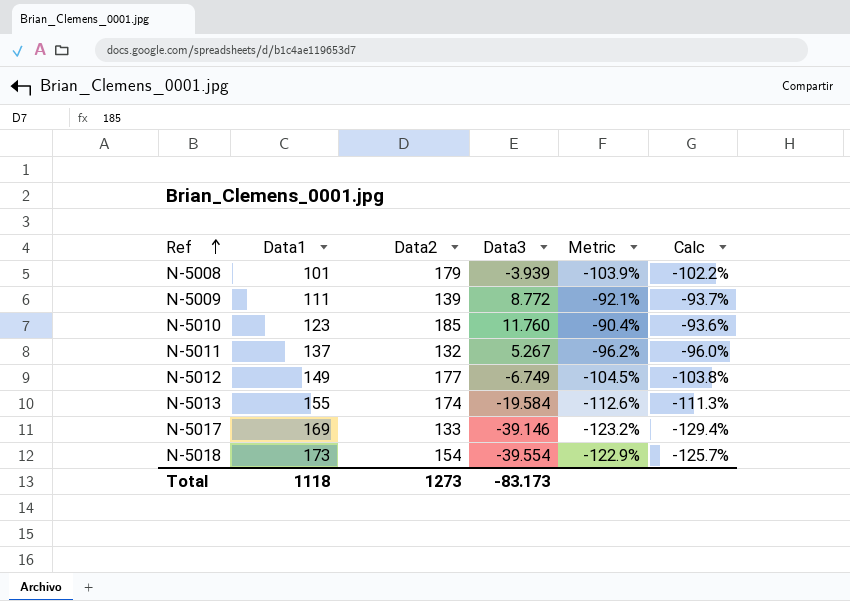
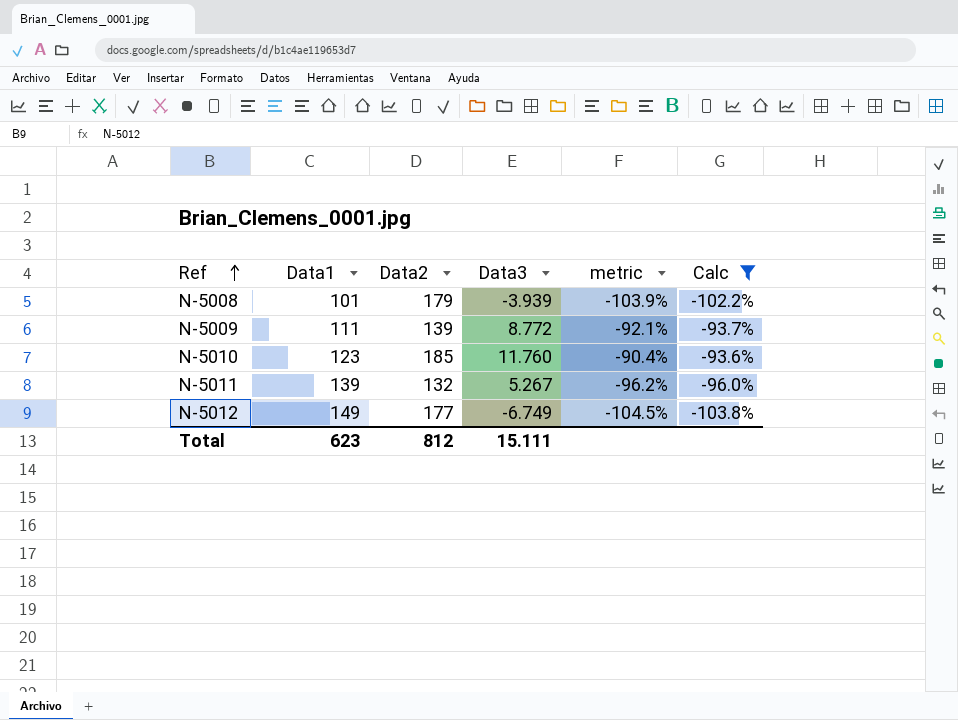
filter: none -> Calc >= -103.8%
column name: Metric -> metric
N-5011 | Data1: 137 -> 139
Total | Data1: 1118 -> 623
Total | Data2: 1273 -> 812
Total | Data3: -83.173 -> 15.111

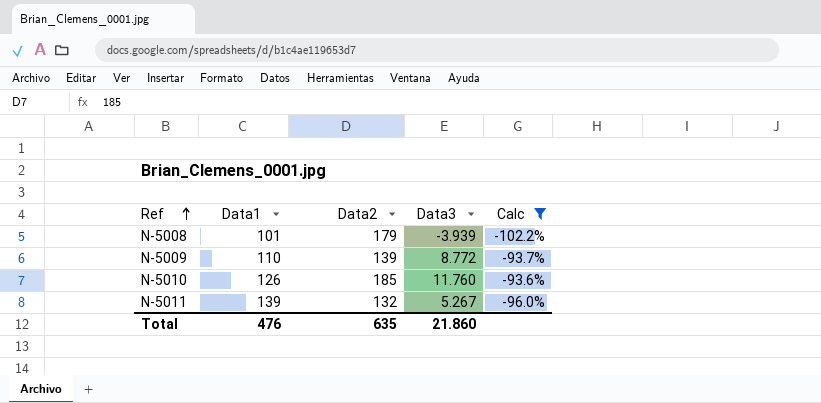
column metric | formula: ([Data3] - [Data1]) / [Data1] -> none
row N-5012: 149 | 177 | -6.749 | -104.5% | -103.8% -> none
N-5009 | Data1: 111 -> 110
N-5010 | Data1: 123 -> 126
Total | Data1: 623 -> 476
Total | Data2: 812 -> 635
Total | Data3: 15.111 -> 21.860

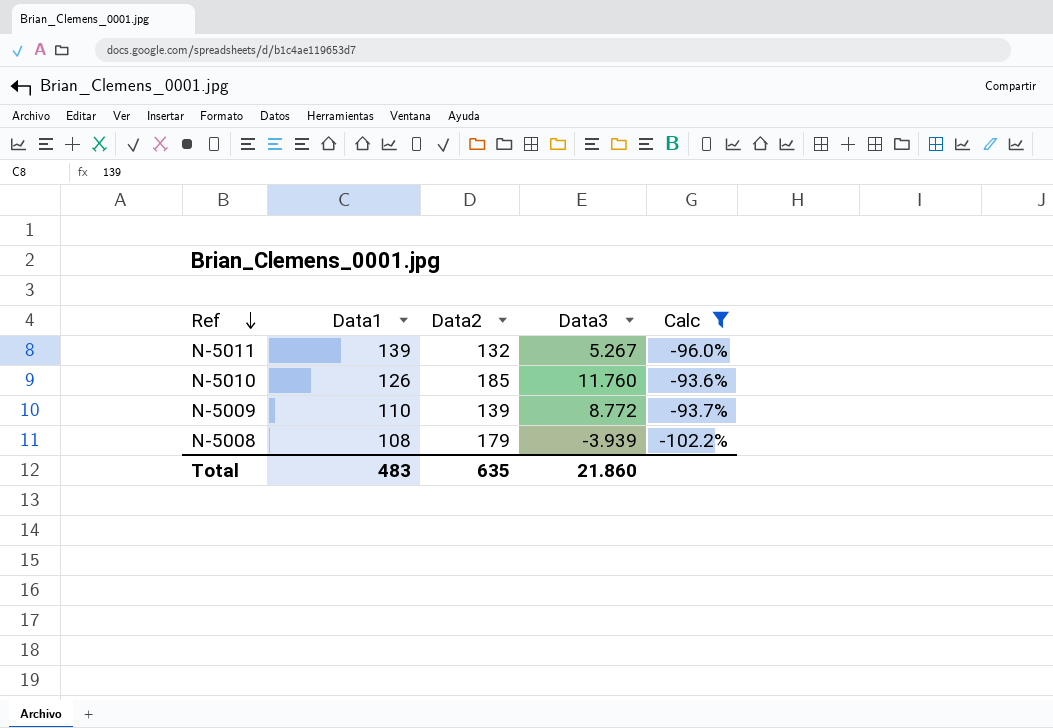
row order: Ref ascending -> Ref descending
N-5008 | Data1: 101 -> 108
Total | Data1: 476 -> 483

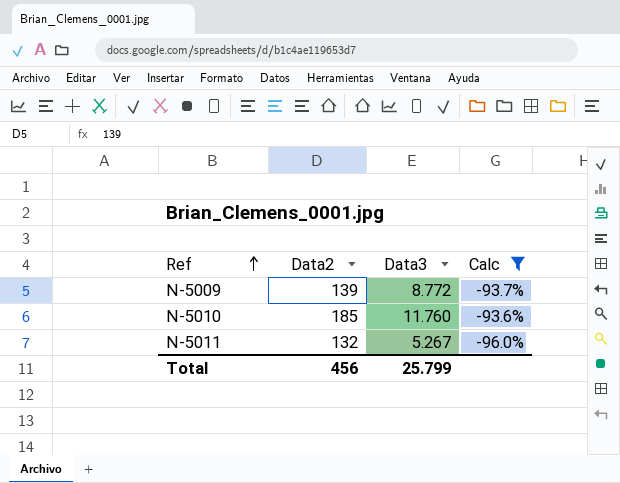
row order: Ref descending -> Ref ascending
column Data1 | position: 2 -> none
row N-5008: 108 | 179 | -3.939 | -102.2% -> none
Total | Data2: 635 -> 456
Total | Data3: 21.860 -> 25.799

